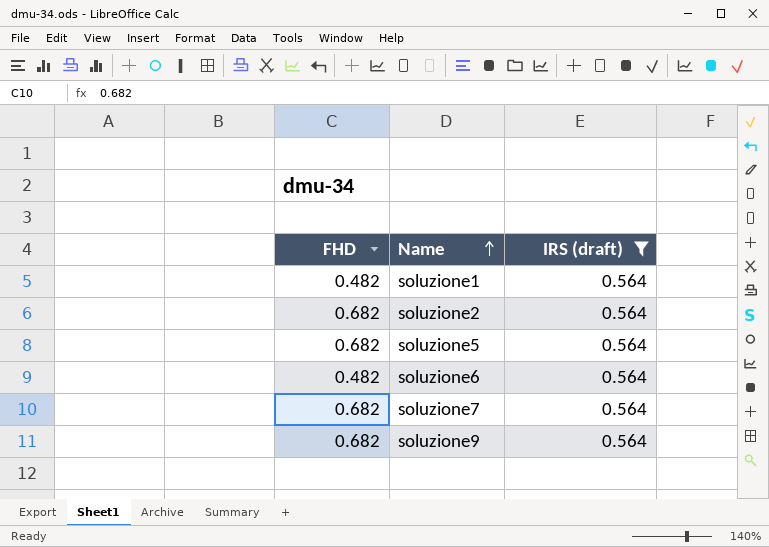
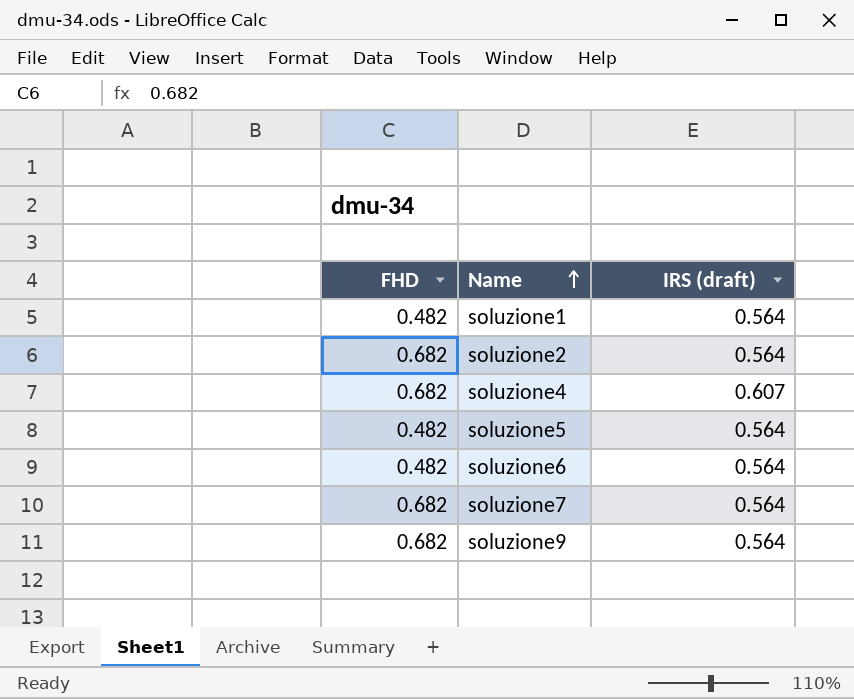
filter: IRS (draft) = 0.564 -> none
soluzione5 | FHD: 0.682 -> 0.482

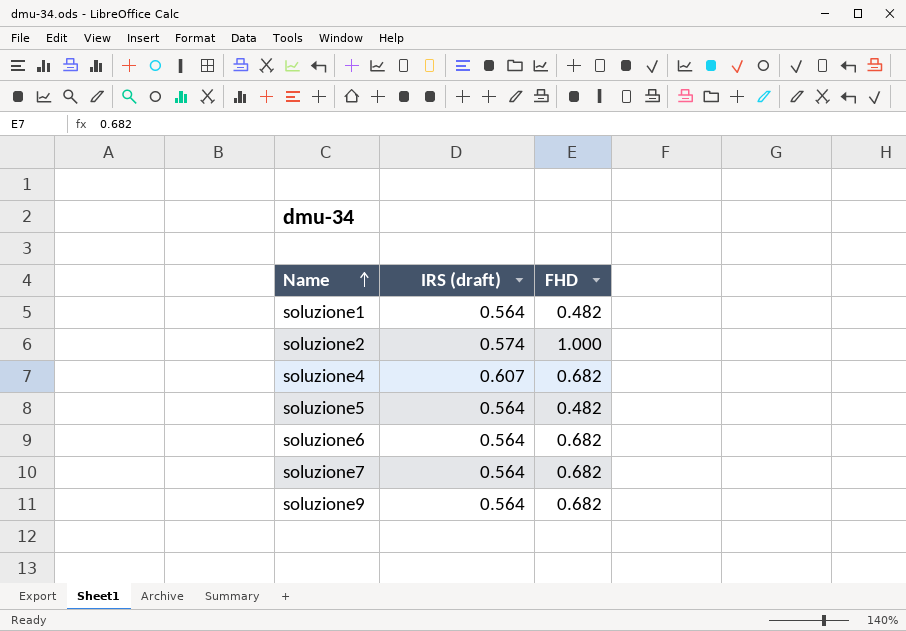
column FHD | position: 1 -> 3
soluzione2 | IRS (draft): 0.564 -> 0.574
soluzione2 | FHD: 0.682 -> 1.000
soluzione6 | FHD: 0.482 -> 0.682

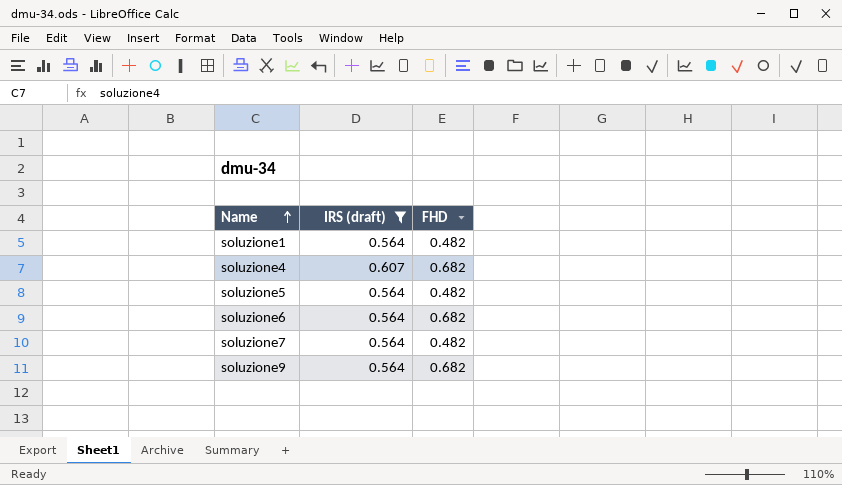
filter: none -> IRS (draft) != 0.574
soluzione7 | FHD: 0.682 -> 0.482

